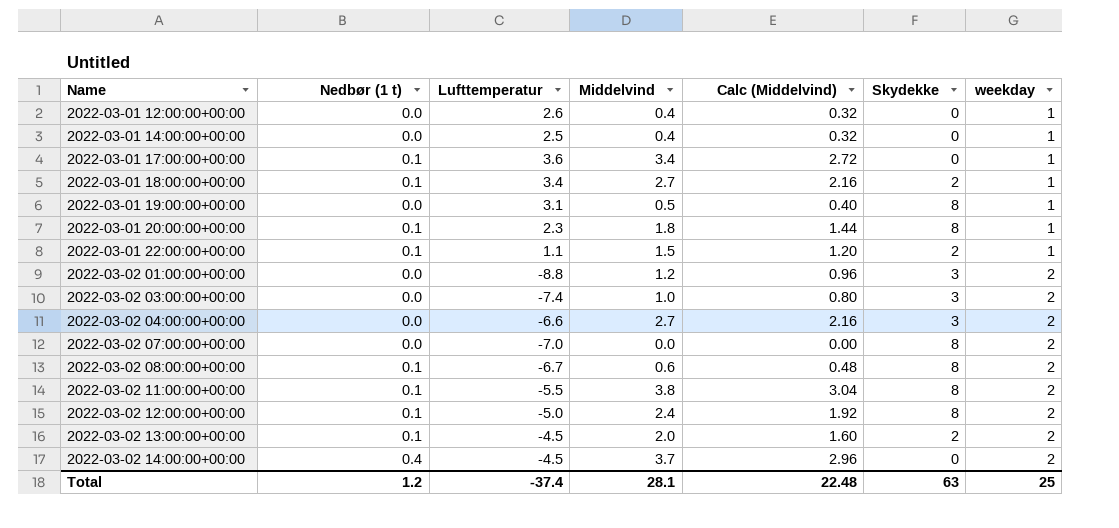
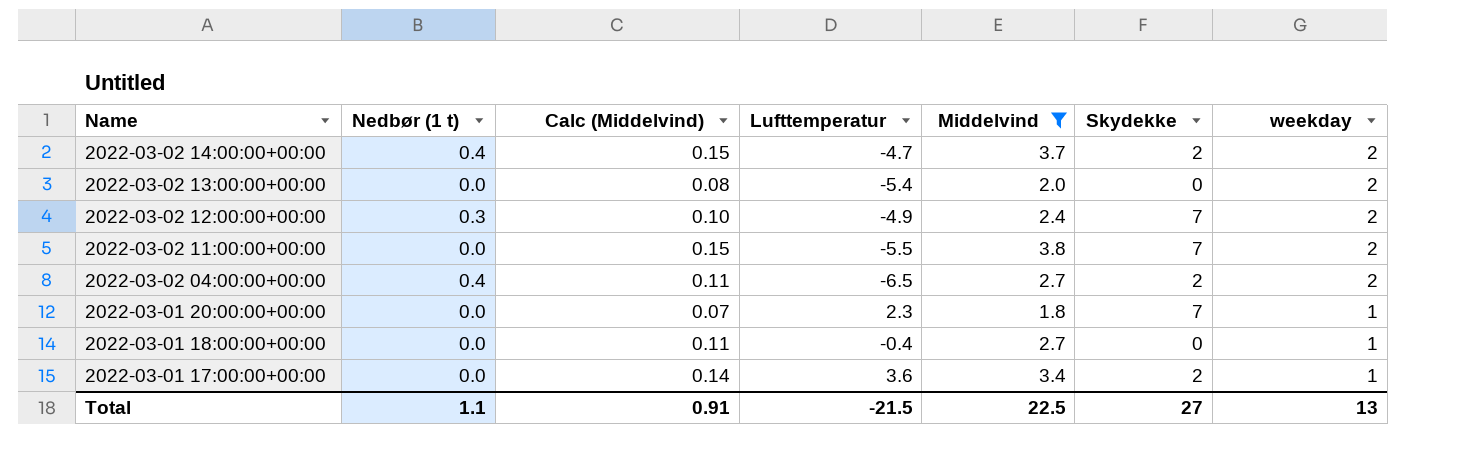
filter: none -> Middelvind >= 1.8
row order: Name ascending -> Name descending
column Calc (Middelvind) | formula: [Middelvind] * 0.8 -> [Middelvind] * 0.04
column Calc (Middelvind) | position: 5 -> 3
2022-03-02 14:00:00+00:00 | Lufttemperatur: -4.5 -> -4.7
2022-03-02 14:00:00+00:00 | Skydekke: 0 -> 2
2022-03-02 13:00:00+00:00 | Nedbør (1 t): 0.1 -> 0.0
2022-03-02 13:00:00+00:00 | Lufttemperatur: -4.5 -> -5.4
2022-03-02 13:00:00+00:00 | Skydekke: 2 -> 0
2022-03-02 12:00:00+00:00 | Nedbør (1 t): 0.1 -> 0.3
2022-03-02 12:00:00+00:00 | Lufttemperatur: -5.0 -> -4.9
2022-03-02 12:00:00+00:00 | Skydekke: 8 -> 7
2022-03-02 11:00:00+00:00 | Nedbør (1 t): 0.1 -> 0.0
2022-03-02 11:00:00+00:00 | Skydekke: 8 -> 7
2022-03-02 04:00:00+00:00 | Nedbør (1 t): 0.0 -> 0.4
2022-03-02 04:00:00+00:00 | Lufttemperatur: -6.6 -> -6.5
2022-03-02 04:00:00+00:00 | Skydekke: 3 -> 2
2022-03-01 20:00:00+00:00 | Nedbør (1 t): 0.1 -> 0.0
2022-03-01 20:00:00+00:00 | Skydekke: 8 -> 7
2022-03-01 18:00:00+00:00 | Nedbør (1 t): 0.1 -> 0.0
2022-03-01 18:00:00+00:00 | Lufttemperatur: 3.4 -> -0.4
2022-03-01 18:00:00+00:00 | Skydekke: 2 -> 0
2022-03-01 17:00:00+00:00 | Nedbør (1 t): 0.1 -> 0.0
2022-03-01 17:00:00+00:00 | Skydekke: 0 -> 2
Total | Nedbør (1 t): 1.2 -> 1.1
Total | Calc (Middelvind): 22.48 -> 0.91
Total | Lufttemperatur: -37.4 -> -21.5
Total | Middelvind: 28.1 -> 22.5
Total | Skydekke: 63 -> 27
Total | weekday: 25 -> 13

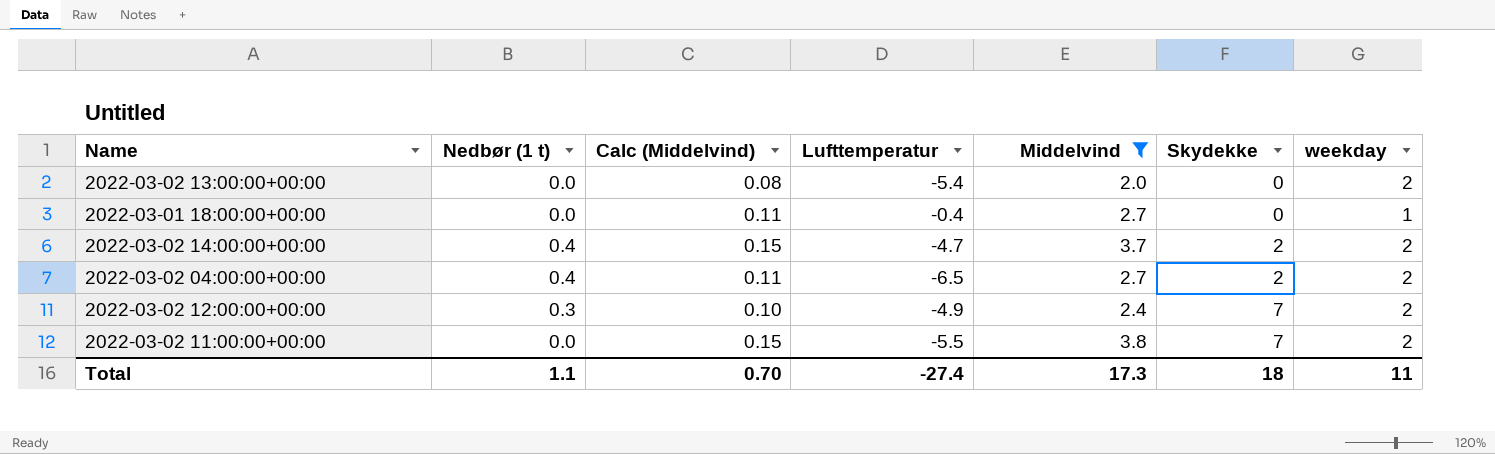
row order: Name descending -> Skydekke ascending
row 2022-03-01 20:00:00+00:00: 0.0 | 0.07 | 2.3 | 1.8 | 7 | 1 -> none
row 2022-03-01 17:00:00+00:00: 0.0 | 0.14 | 3.6 | 3.4 | 2 | 1 -> none
Total | Calc (Middelvind): 0.91 -> 0.70
Total | Lufttemperatur: -21.5 -> -27.4
Total | Middelvind: 22.5 -> 17.3
Total | Skydekke: 27 -> 18
Total | weekday: 13 -> 11

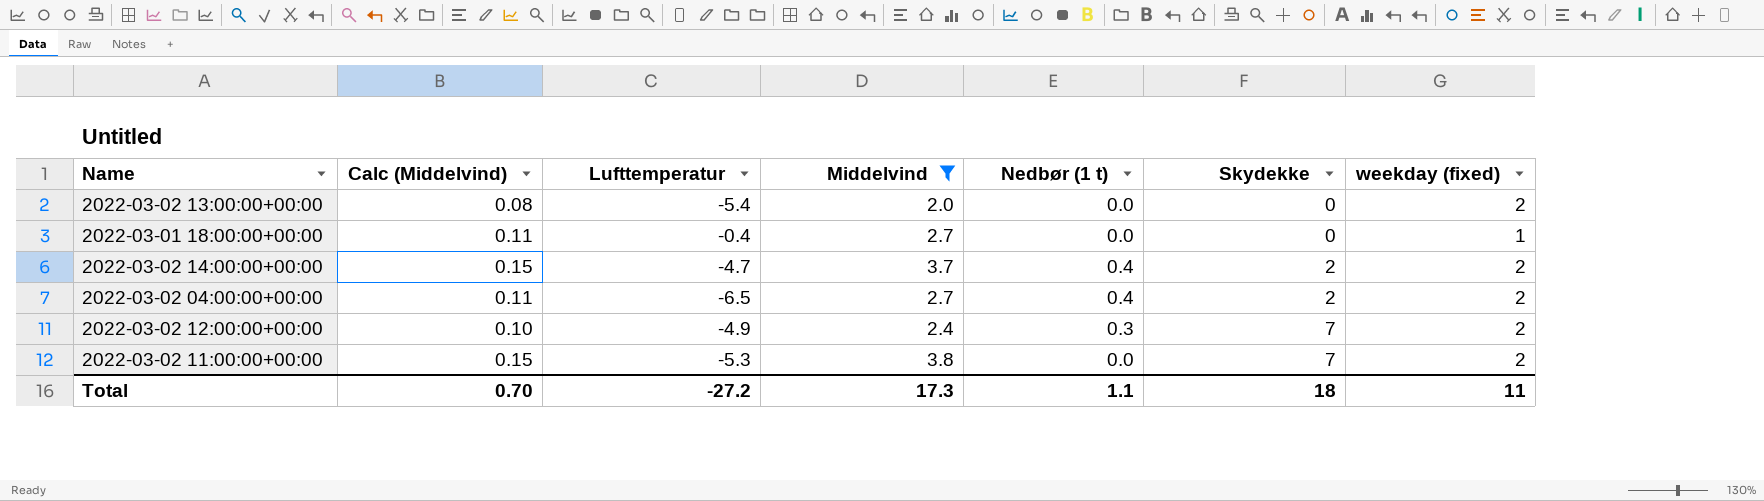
column Nedbør (1 t) | position: 2 -> 5
column name: weekday -> weekday (fixed)
2022-03-02 11:00:00+00:00 | Lufttemperatur: -5.5 -> -5.3
Total | Lufttemperatur: -27.4 -> -27.2

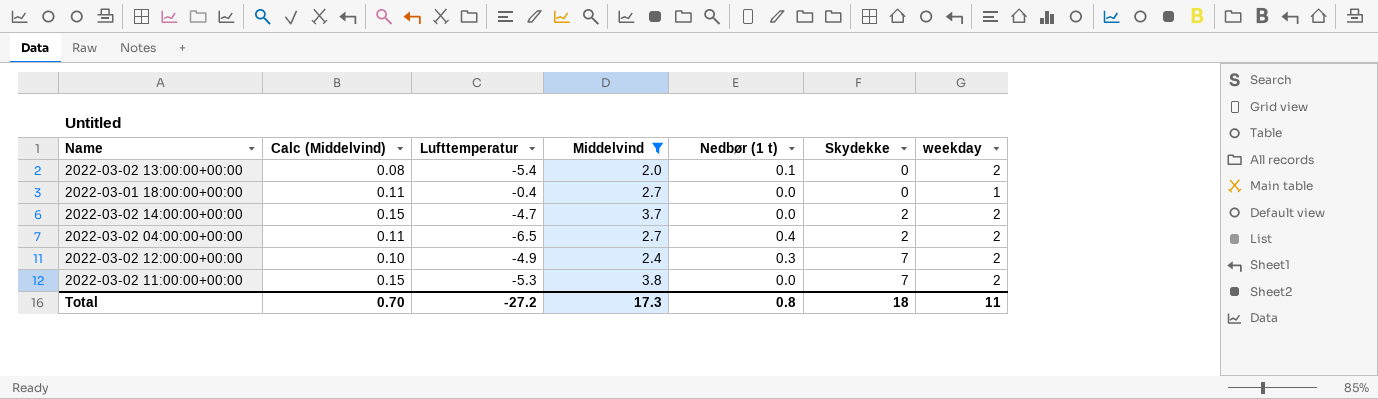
column name: weekday (fixed) -> weekday
2022-03-02 13:00:00+00:00 | Nedbør (1 t): 0.0 -> 0.1
2022-03-02 14:00:00+00:00 | Nedbør (1 t): 0.4 -> 0.0
Total | Nedbør (1 t): 1.1 -> 0.8

